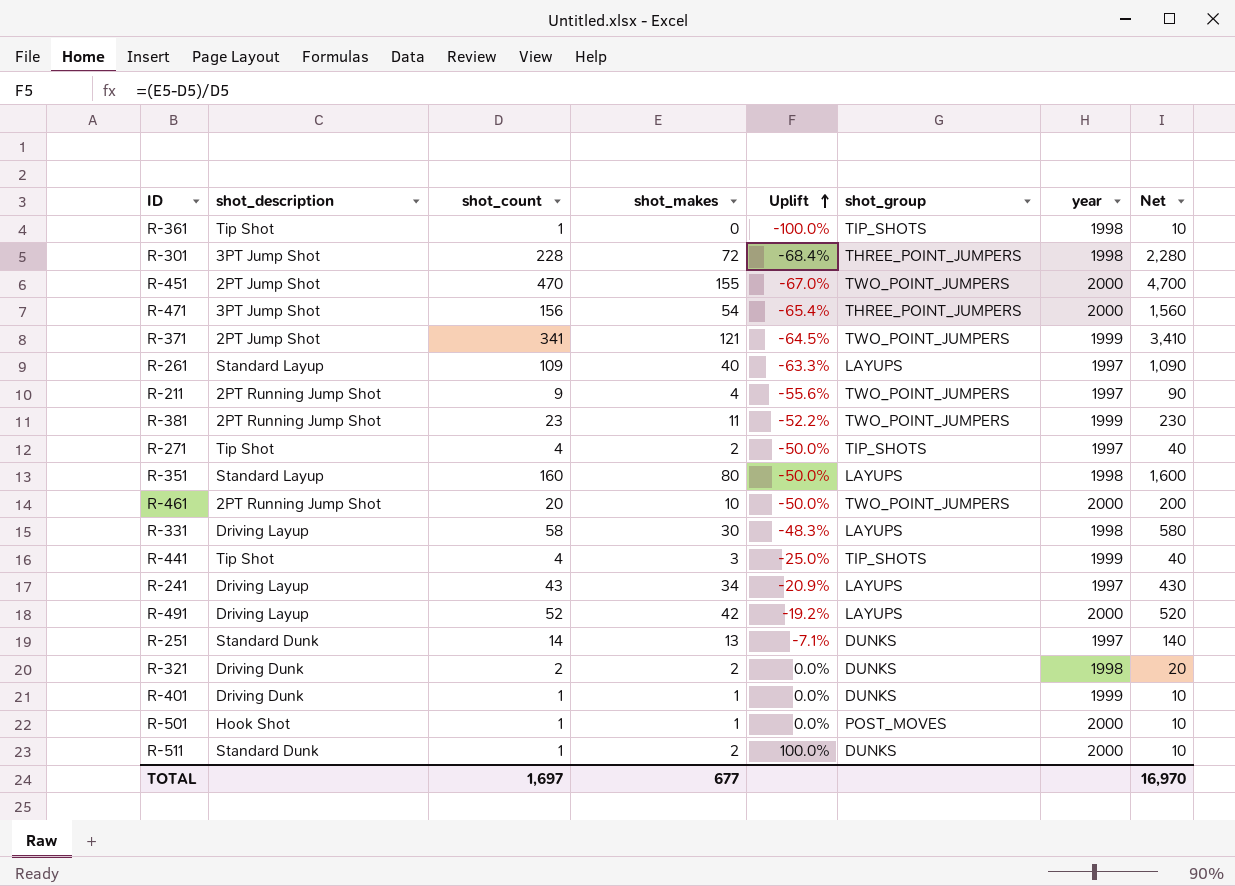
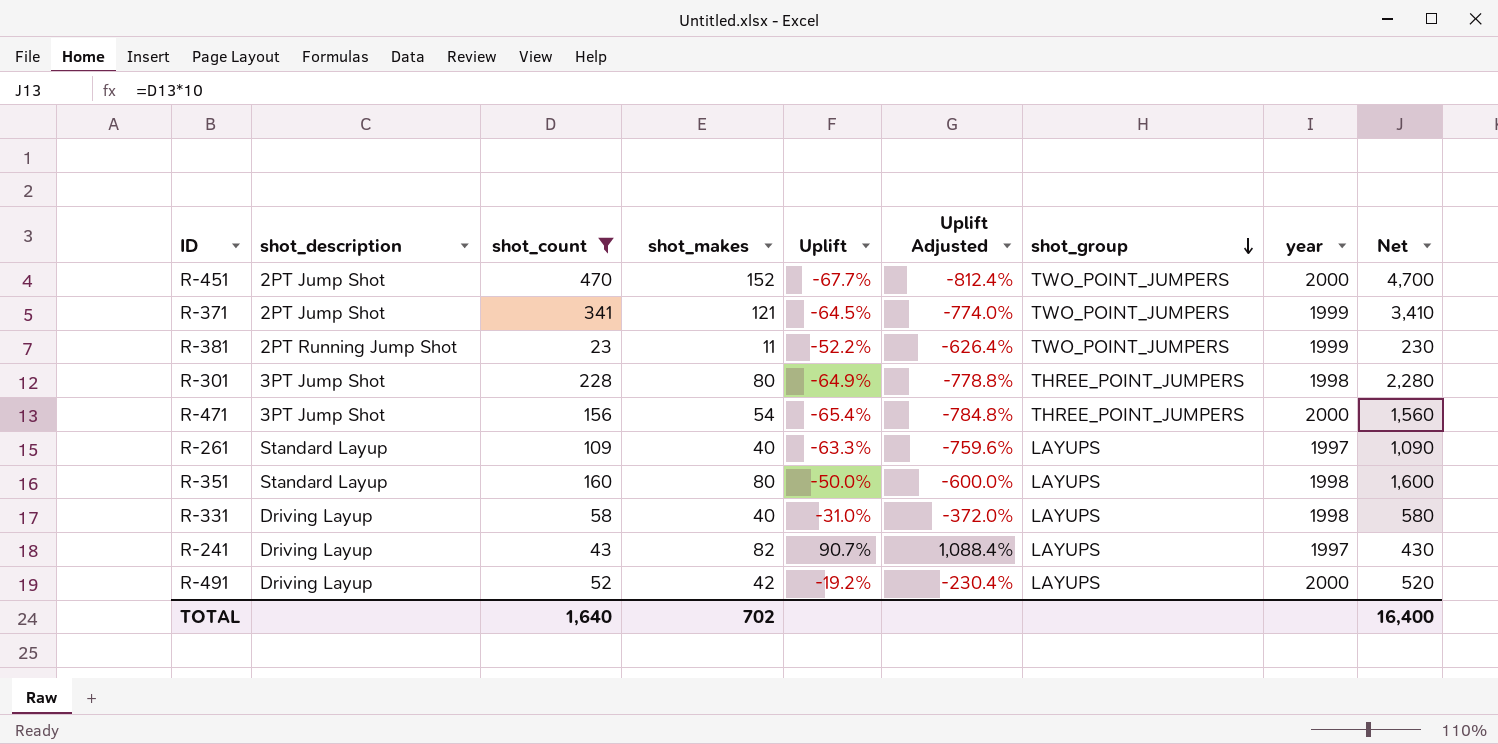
filter: none -> shot_count >= 23
row order: Uplift ascending -> shot_group descending
column Uplift Adjusted | formula: none -> [Uplift] * 12
R-451 | shot_makes: 155 -> 152
R-451 | Uplift: -67.0% -> -67.7%
R-301 | shot_makes: 72 -> 80
R-301 | Uplift: -68.4% -> -64.9%
R-331 | shot_makes: 30 -> 40
R-331 | Uplift: -48.3% -> -31.0%
R-241 | shot_makes: 34 -> 82
R-241 | Uplift: -20.9% -> 90.7%
TOTAL | shot_count: 1,697 -> 1,640
TOTAL | shot_makes: 677 -> 702
TOTAL | Net: 16,970 -> 16,400

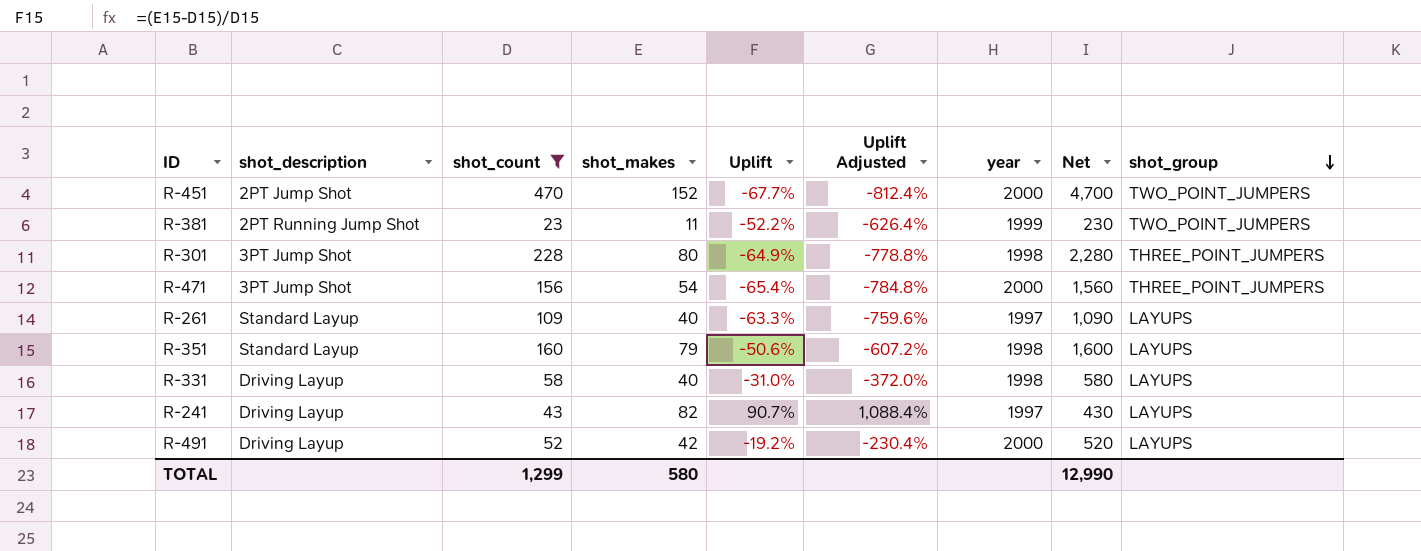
column shot_group | position: 7 -> 9
row R-371: 2PT Jump Shot | 341 | 121 | -64.5% | -774.0% | TWO_POINT_JUMPERS | 1999 | 3,410 -> none
R-351 | shot_makes: 80 -> 79
R-351 | Uplift: -50.0% -> -50.6%
R-351 | Uplift Adjusted: -600.0% -> -607.2%
TOTAL | shot_count: 1,640 -> 1,299
TOTAL | shot_makes: 702 -> 580
TOTAL | Net: 16,400 -> 12,990

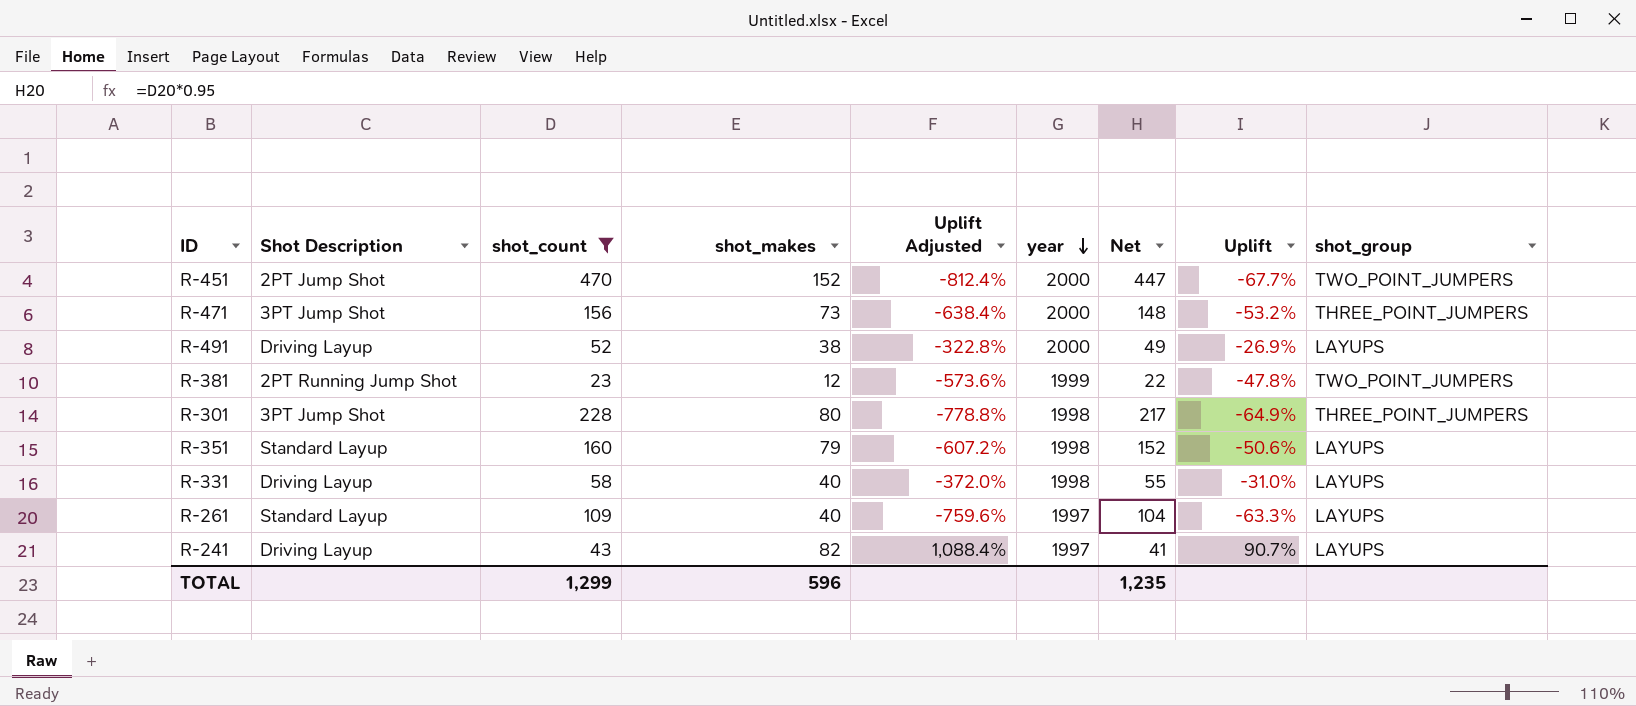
row order: shot_group descending -> year descending
column name: shot_description -> Shot Description
column Net | formula: [shot_count] * 10 -> [shot_count] * 0.95
column Uplift | position: 5 -> 8
R-471 | shot_makes: 54 -> 73
R-471 | Uplift Adjusted: -784.8% -> -638.4%
R-471 | Uplift: -65.4% -> -53.2%
R-491 | shot_makes: 42 -> 38
R-491 | Uplift Adjusted: -230.4% -> -322.8%
R-491 | Uplift: -19.2% -> -26.9%
R-381 | shot_makes: 11 -> 12
R-381 | Uplift Adjusted: -626.4% -> -573.6%
R-381 | Uplift: -52.2% -> -47.8%
TOTAL | shot_makes: 580 -> 596
TOTAL | Net: 12,990 -> 1,235

